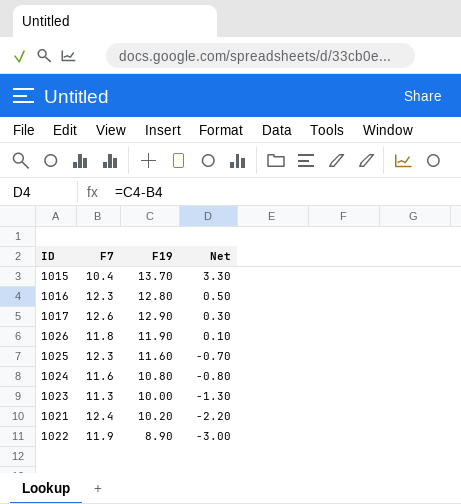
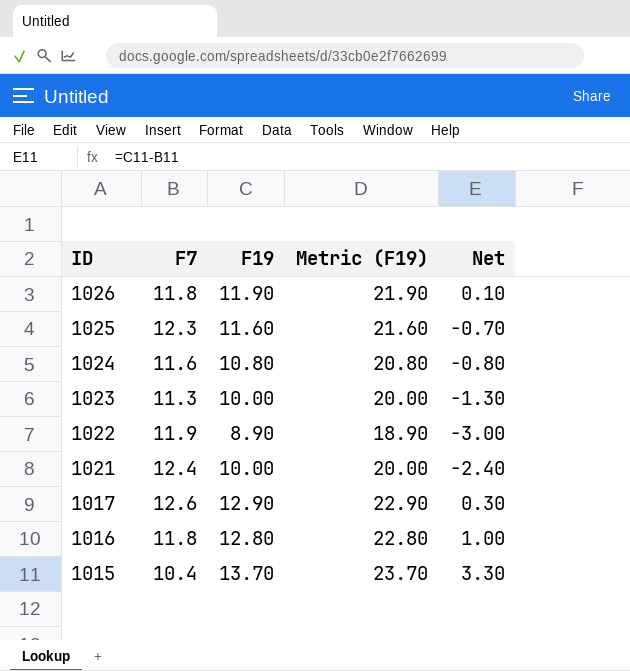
row order: Net descending -> ID descending
column Metric (F19) | formula: none -> [F19] + 10
1021 | F19: 10.20 -> 10.00
1021 | Net: -2.20 -> -2.40
1016 | F7: 12.3 -> 11.8
1016 | Net: 0.50 -> 1.00

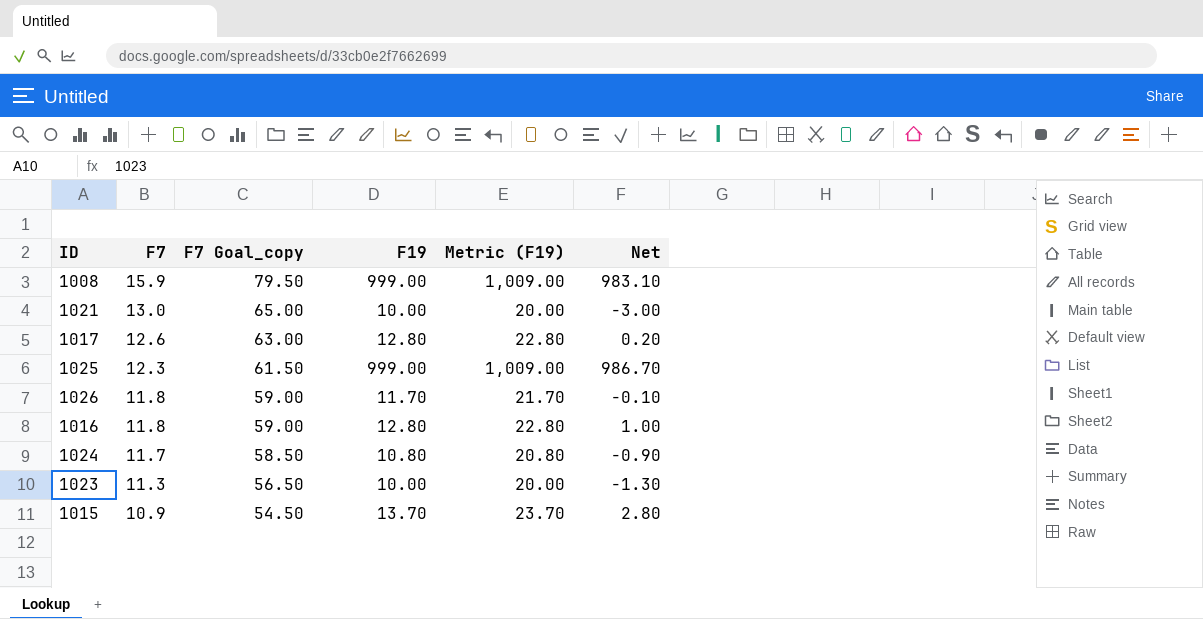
row order: ID descending -> F7 descending
column F7 Goal_copy | formula: none -> [F7] * 5
row 1022: 11.9 | 8.90 | 18.90 | -3.00 -> none
row 1008: none -> 15.9 | 79.50 | 999.00 | 1,009.00 | 983.10
1021 | F7: 12.4 -> 13.0
1021 | Net: -2.40 -> -3.00
1017 | F19: 12.90 -> 12.80
1017 | Metric (F19): 22.90 -> 22.80
1017 | Net: 0.30 -> 0.20
1025 | F19: 11.60 -> 999.00
1025 | Metric (F19): 21.60 -> 1,009.00
1025 | Net: -0.70 -> 986.70
1026 | F19: 11.90 -> 11.70
1026 | Metric (F19): 21.90 -> 21.70
1026 | Net: 0.10 -> -0.10
1024 | F7: 11.6 -> 11.7
1024 | Net: -0.80 -> -0.90
1015 | F7: 10.4 -> 10.9
1015 | Net: 3.30 -> 2.80

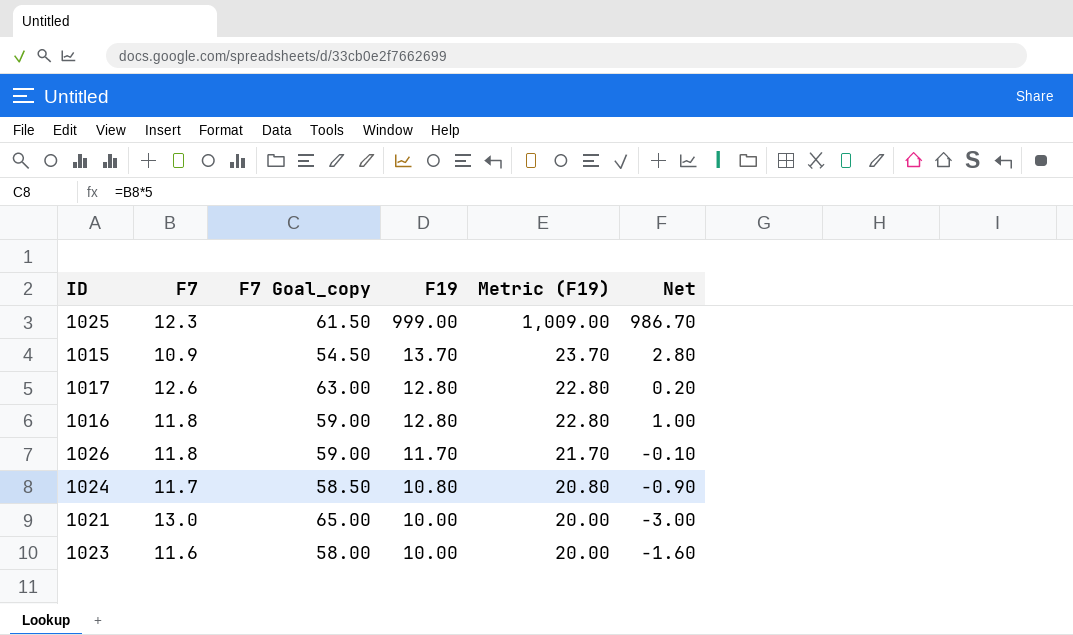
row order: F7 descending -> F19 descending
row 1008: 15.9 | 79.50 | 999.00 | 1,009.00 | 983.10 -> none
1023 | F7: 11.3 -> 11.6
1023 | F7 Goal_copy: 56.50 -> 58.00
1023 | Net: -1.30 -> -1.60

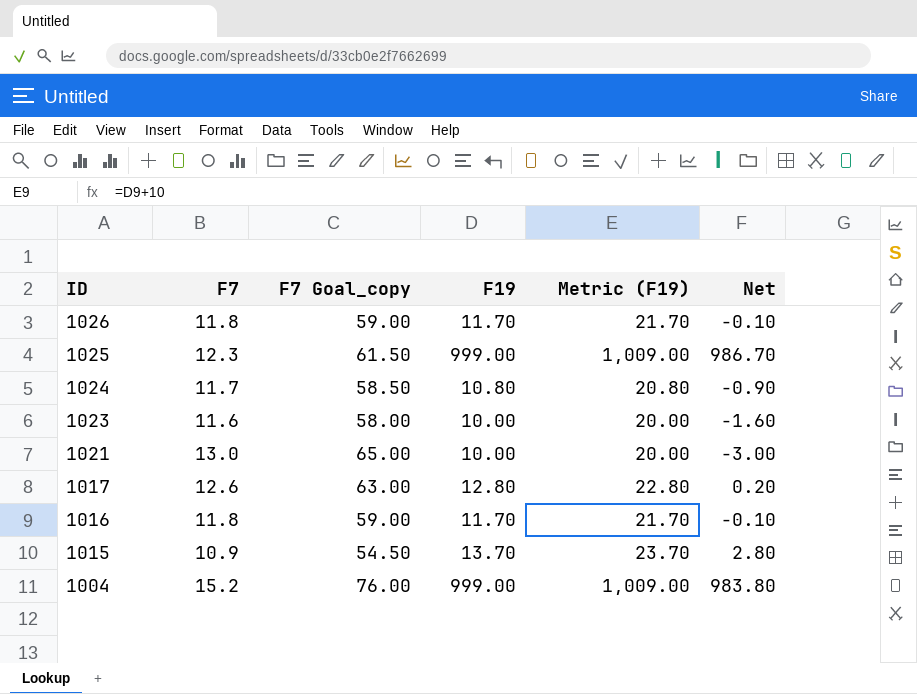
row order: F19 descending -> ID descending
1016 | F19: 12.80 -> 11.70
1016 | Metric (F19): 22.80 -> 21.70
1016 | Net: 1.00 -> -0.10
row 1004: none -> 15.2 | 76.00 | 999.00 | 1,009.00 | 983.80

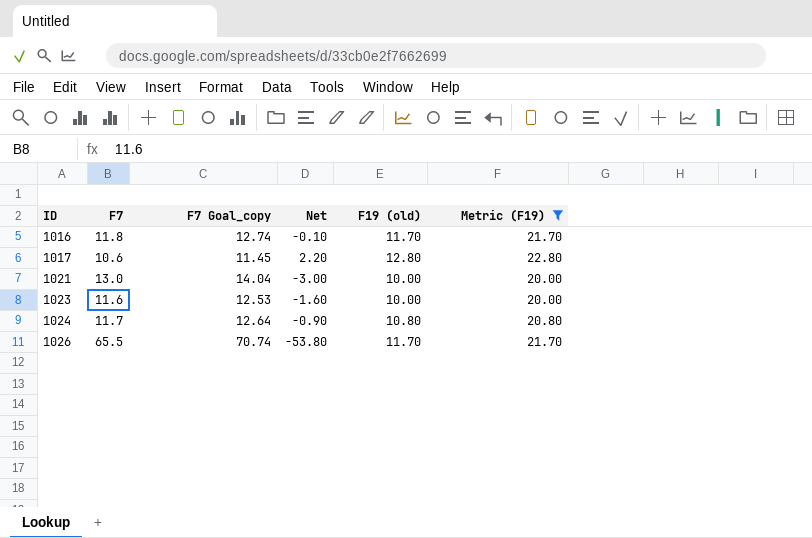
filter: none -> Metric (F19) <= 22.80
row order: ID descending -> ID ascending
column F7 Goal_copy | formula: [F7] * 5 -> [F7] * 1.08
column Net | position: 6 -> 4
column name: F19 -> F19 (old)
1017 | F7: 12.6 -> 10.6
1017 | Net: 0.20 -> 2.20
1026 | F7: 11.8 -> 65.5
1026 | Net: -0.10 -> -53.80

